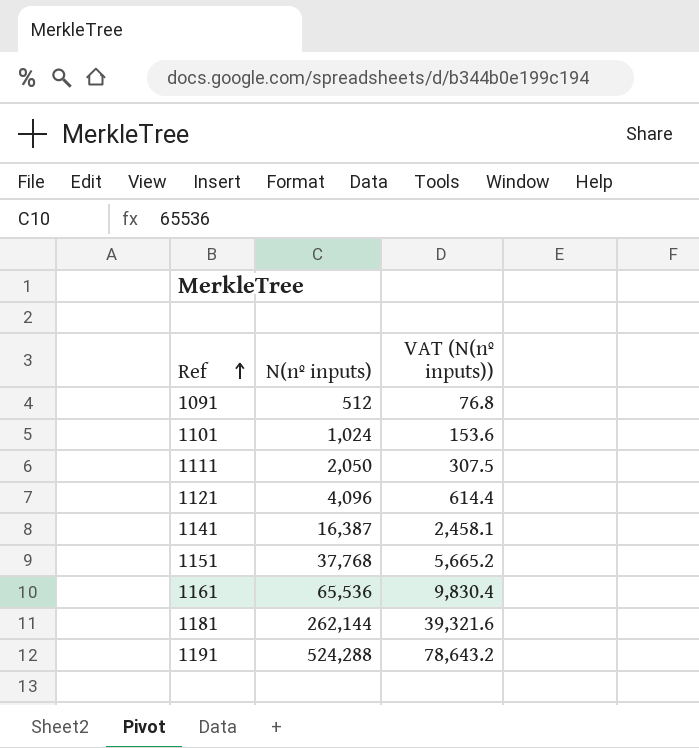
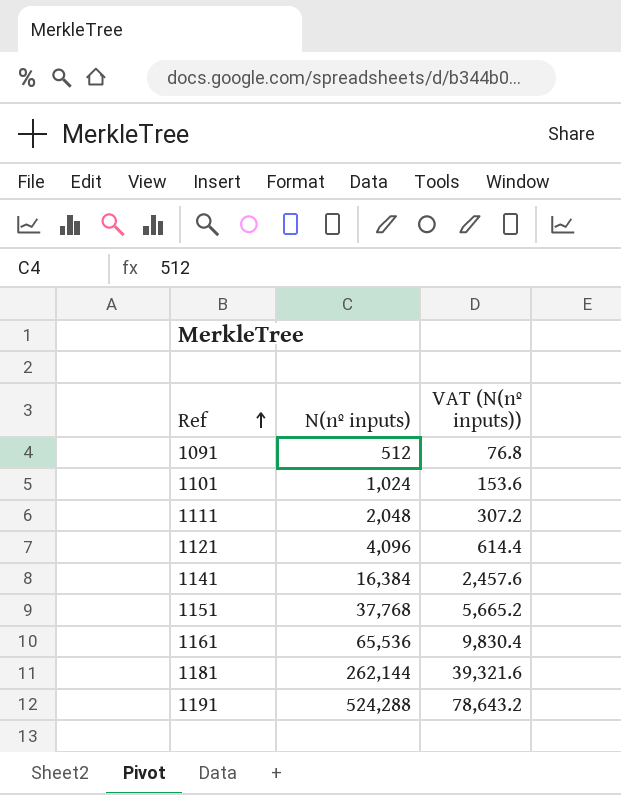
1111 | N(nº inputs): 2,050 -> 2,048
1111 | VAT (N(nº inputs)): 307.5 -> 307.2
1141 | N(nº inputs): 16,387 -> 16,384
1141 | VAT (N(nº inputs)): 2,458.1 -> 2,457.6

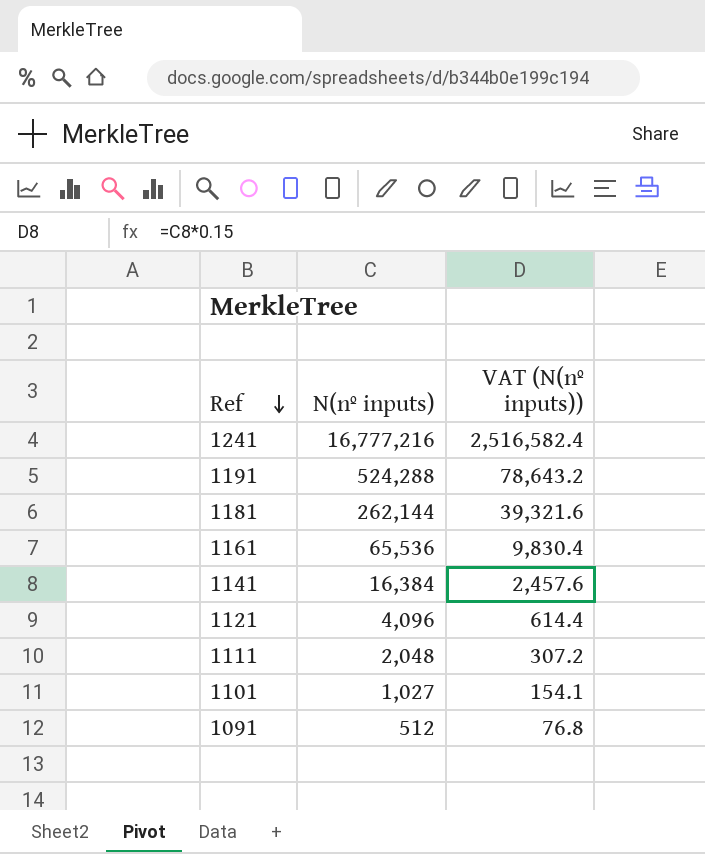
row order: Ref ascending -> Ref descending
row 1151: 37,768 | 5,665.2 -> none
row 1241: none -> 16,777,216 | 2,516,582.4
1101 | N(nº inputs): 1,024 -> 1,027
1101 | VAT (N(nº inputs)): 153.6 -> 154.1

